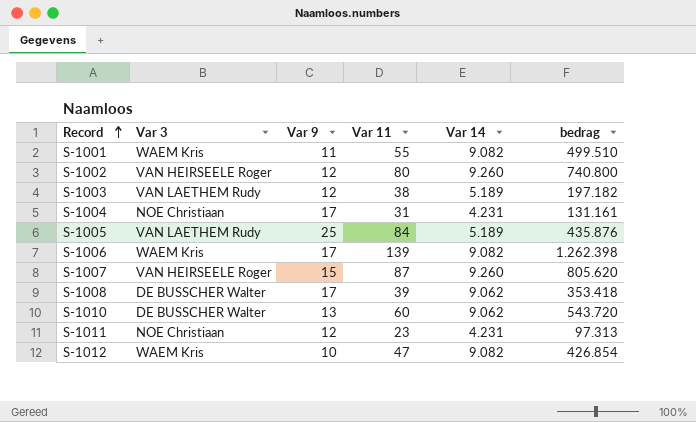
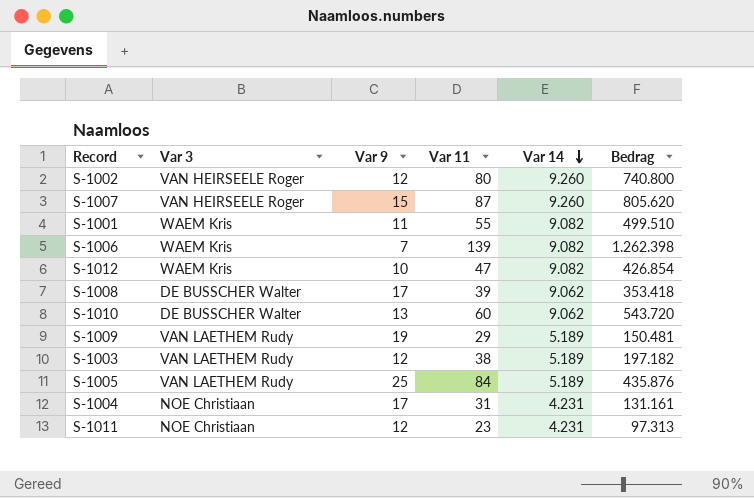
row order: Record ascending -> Var 14 descending
column name: bedrag -> Bedrag
S-1006 | Var 9: 17 -> 7
row S-1009: none -> VAN LAETHEM Rudy | 19 | 29 | 5.189 | 150.481

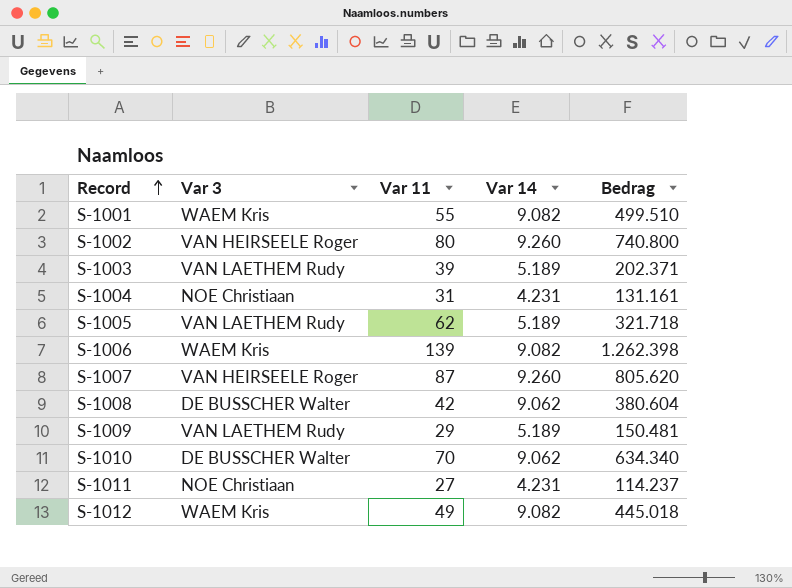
row order: Var 14 descending -> Record ascending
column Var 9 | position: 3 -> none
S-1003 | Var 11: 38 -> 39
S-1003 | Bedrag: 197.182 -> 202.371
S-1005 | Var 11: 84 -> 62
S-1005 | Bedrag: 435.876 -> 321.718
S-1008 | Var 11: 39 -> 42
S-1008 | Bedrag: 353.418 -> 380.604
S-1010 | Var 11: 60 -> 70
S-1010 | Bedrag: 543.720 -> 634.340
S-1011 | Var 11: 23 -> 27
S-1011 | Bedrag: 97.313 -> 114.237
S-1012 | Var 11: 47 -> 49
S-1012 | Bedrag: 426.854 -> 445.018

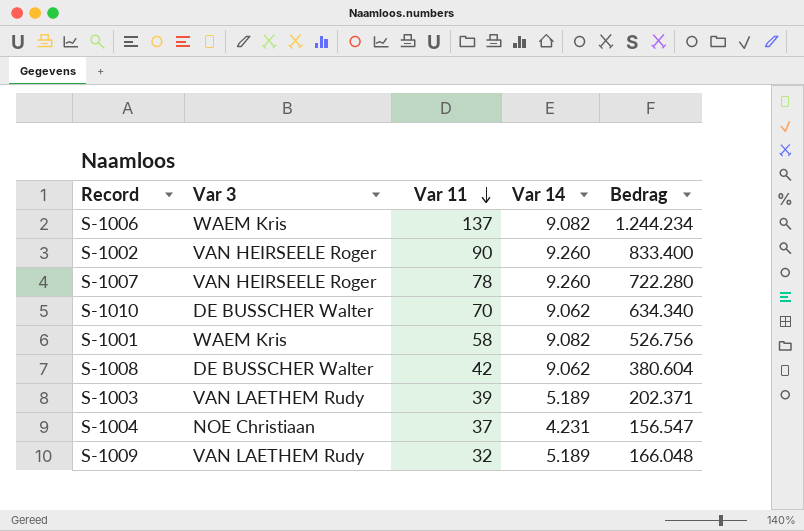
row order: Record ascending -> Var 11 descending
row S-1005: VAN LAETHEM Rudy | 62 | 5.189 | 321.718 -> none
row S-1011: NOE Christiaan | 27 | 4.231 | 114.237 -> none
row S-1012: WAEM Kris | 49 | 9.082 | 445.018 -> none
S-1006 | Var 11: 139 -> 137
S-1006 | Bedrag: 1.262.398 -> 1.244.234
S-1002 | Var 11: 80 -> 90
S-1002 | Bedrag: 740.800 -> 833.400
S-1007 | Var 11: 87 -> 78
S-1007 | Bedrag: 805.620 -> 722.280
S-1001 | Var 11: 55 -> 58
S-1001 | Bedrag: 499.510 -> 526.756
S-1004 | Var 11: 31 -> 37
S-1004 | Bedrag: 131.161 -> 156.547
S-1009 | Var 11: 29 -> 32
S-1009 | Bedrag: 150.481 -> 166.048

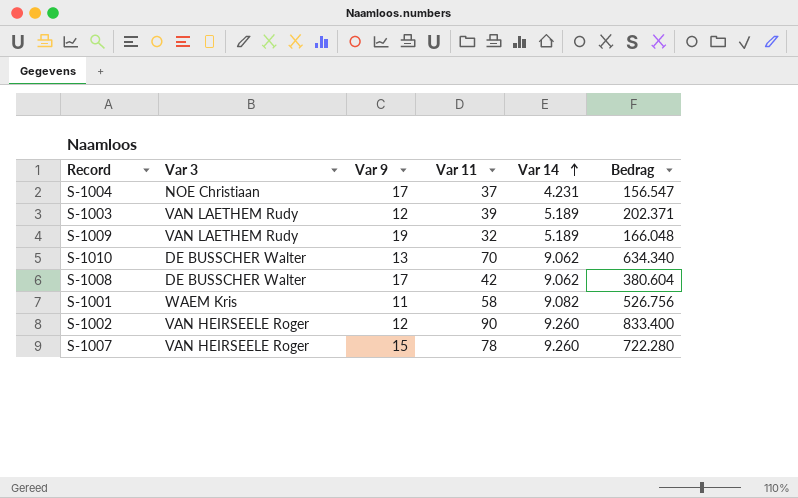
row order: Var 11 descending -> Var 14 ascending
column Var 9 | position: none -> 3
row S-1006: WAEM Kris | 137 | 9.082 | 1.244.234 -> none

